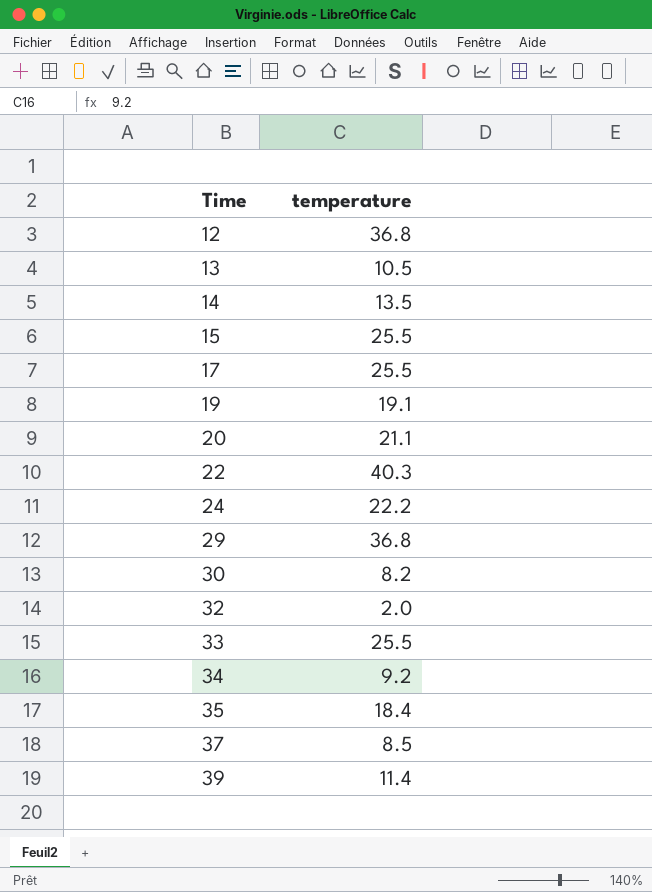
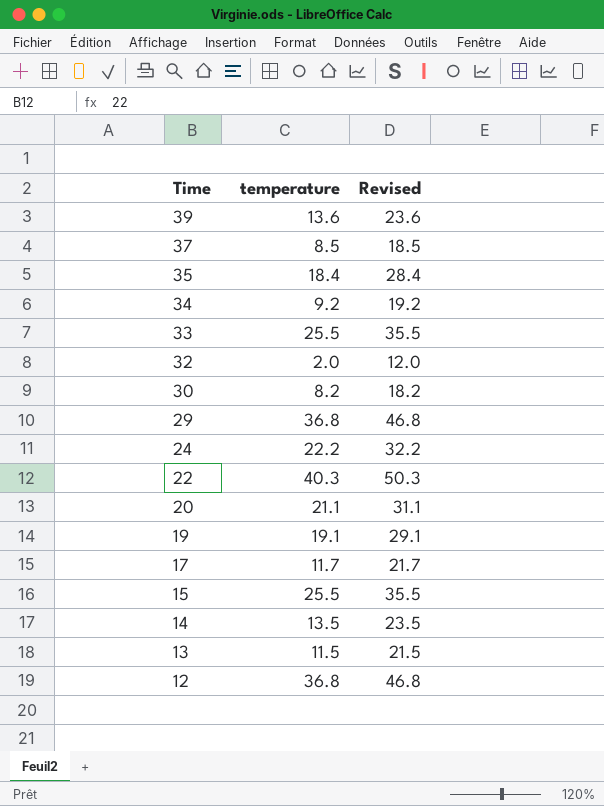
row order: Time ascending -> Time descending
column Revised | formula: none -> [temperature] + 10
39 | temperature: 11.4 -> 13.6
17 | temperature: 25.5 -> 11.7
13 | temperature: 10.5 -> 11.5

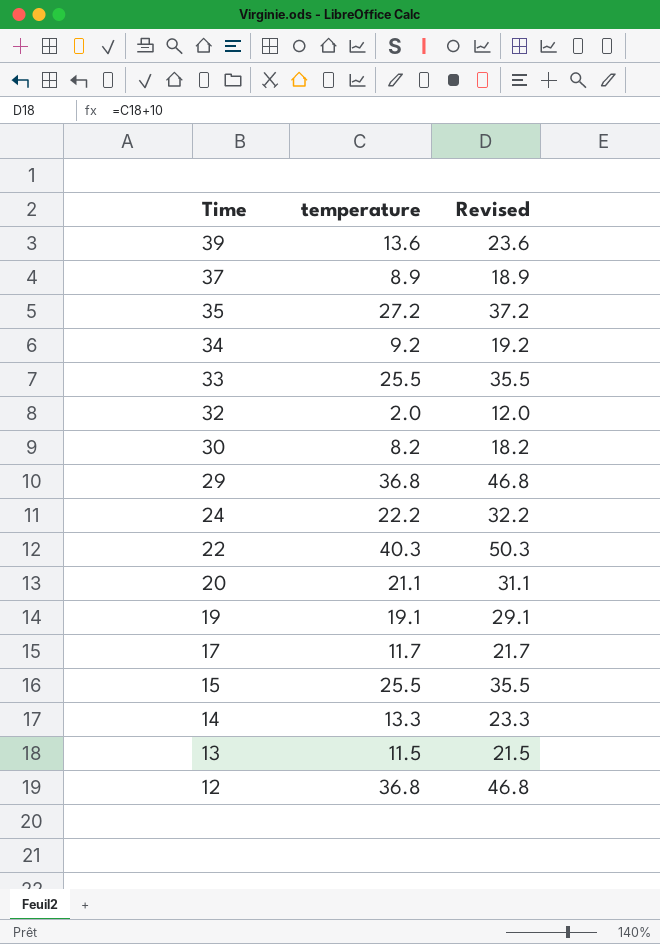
37 | temperature: 8.5 -> 8.9
37 | Revised: 18.5 -> 18.9
35 | temperature: 18.4 -> 27.2
35 | Revised: 28.4 -> 37.2
14 | temperature: 13.5 -> 13.3
14 | Revised: 23.5 -> 23.3

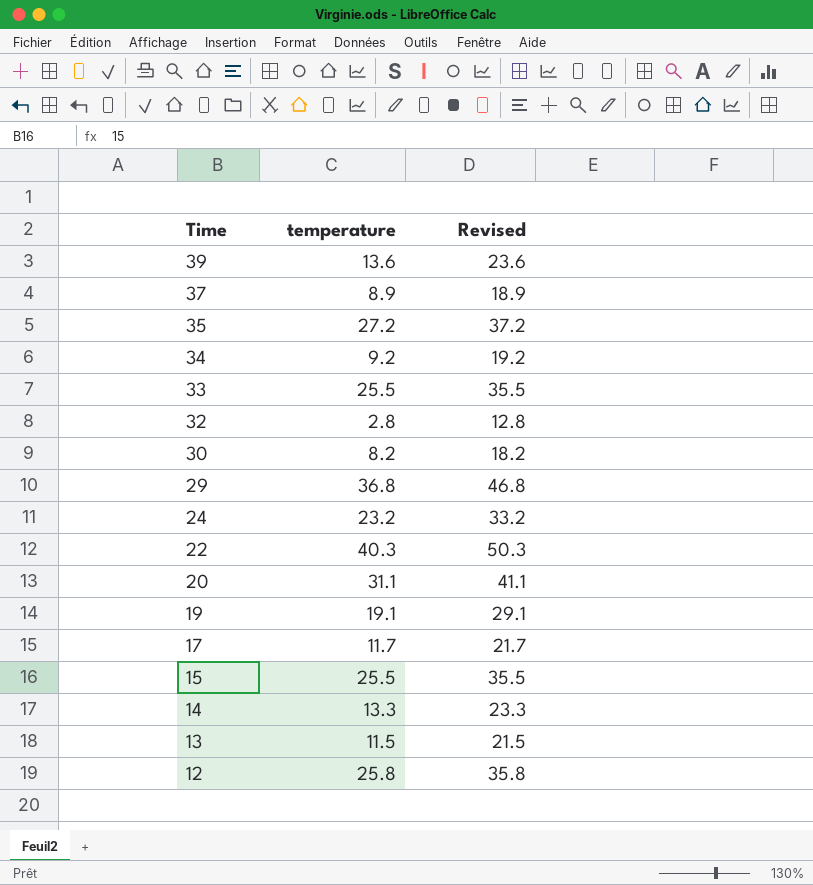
32 | temperature: 2.0 -> 2.8
32 | Revised: 12.0 -> 12.8
24 | temperature: 22.2 -> 23.2
24 | Revised: 32.2 -> 33.2
20 | temperature: 21.1 -> 31.1
20 | Revised: 31.1 -> 41.1
12 | temperature: 36.8 -> 25.8
12 | Revised: 46.8 -> 35.8

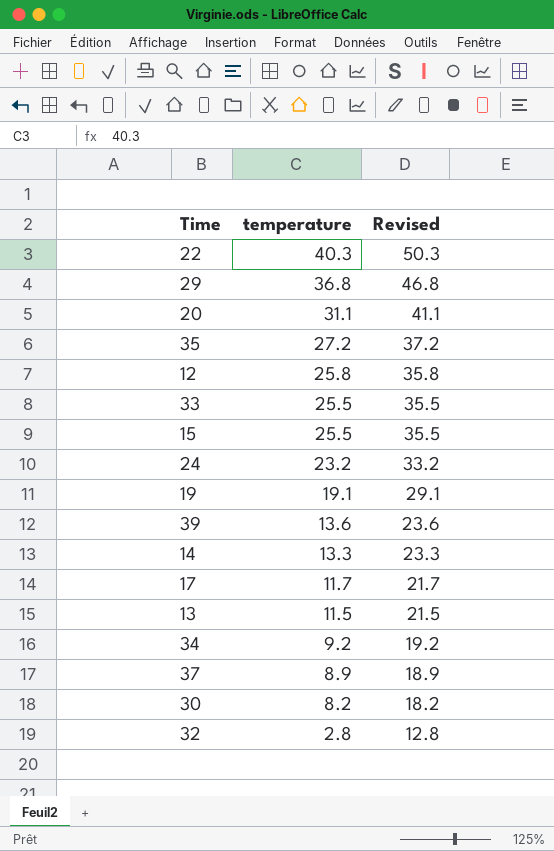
row order: Time descending -> temperature descending

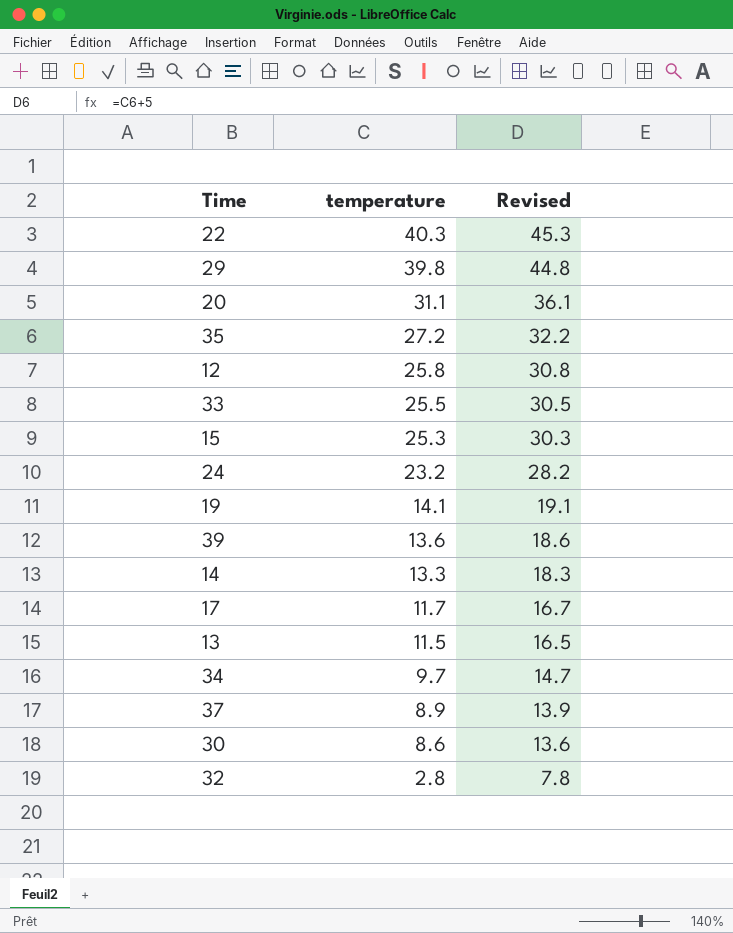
column Revised | formula: [temperature] + 10 -> [temperature] + 5
29 | temperature: 36.8 -> 39.8
15 | temperature: 25.5 -> 25.3
19 | temperature: 19.1 -> 14.1
34 | temperature: 9.2 -> 9.7
30 | temperature: 8.2 -> 8.6

